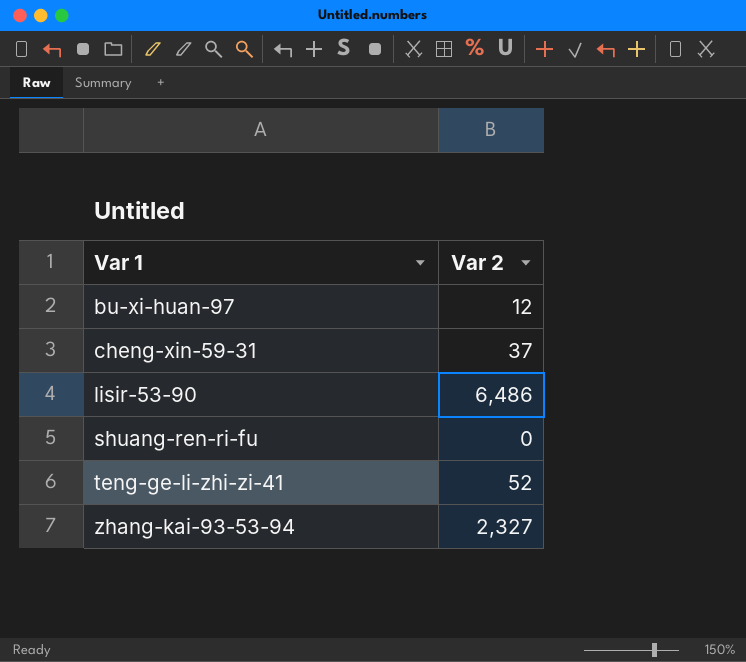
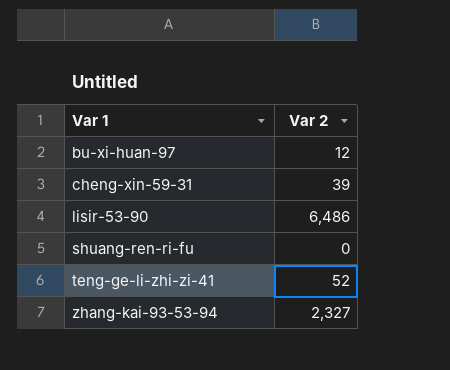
cheng-xin-59-31 | Var 2: 37 -> 39

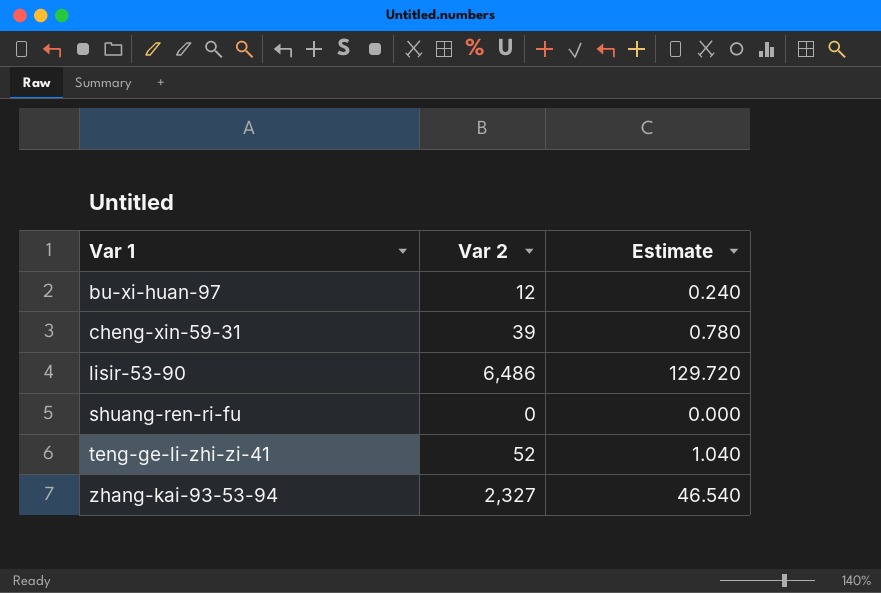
column Estimate | formula: none -> [Var 2] * 0.02

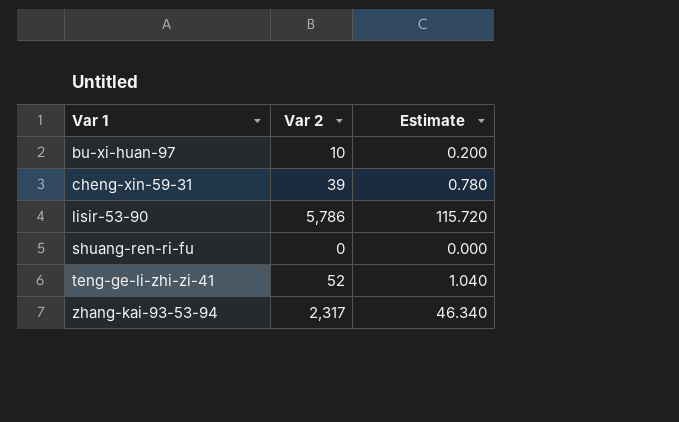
bu-xi-huan-97 | Var 2: 12 -> 10
bu-xi-huan-97 | Estimate: 0.240 -> 0.200
lisir-53-90 | Var 2: 6,486 -> 5,786
lisir-53-90 | Estimate: 129.720 -> 115.720
zhang-kai-93-53-94 | Var 2: 2,327 -> 2,317
zhang-kai-93-53-94 | Estimate: 46.540 -> 46.340

